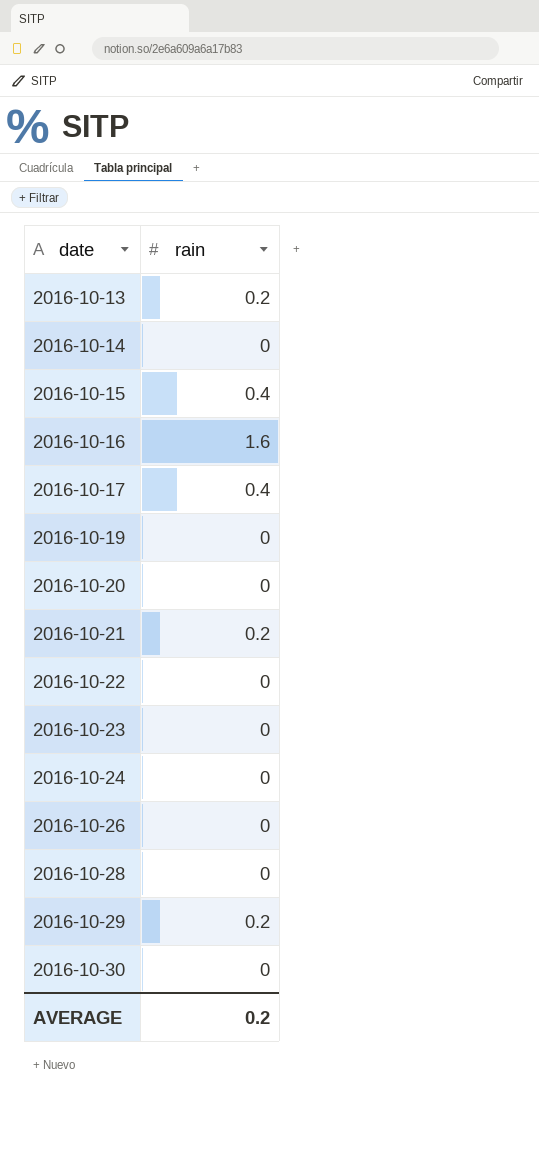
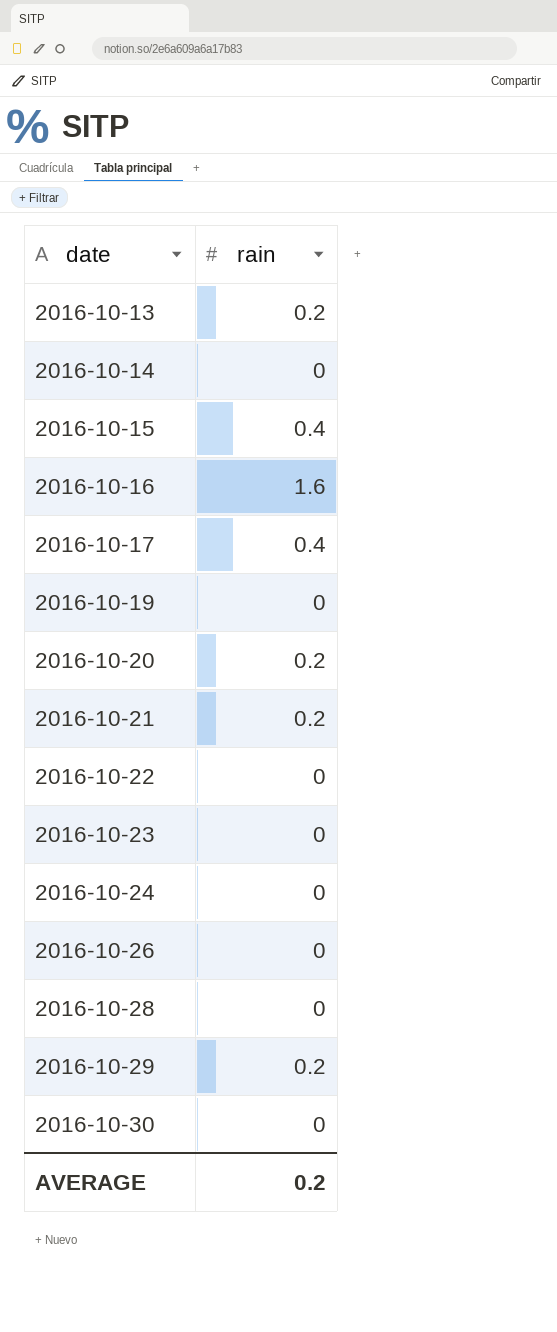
2016-10-20 | rain: 0 -> 0.2

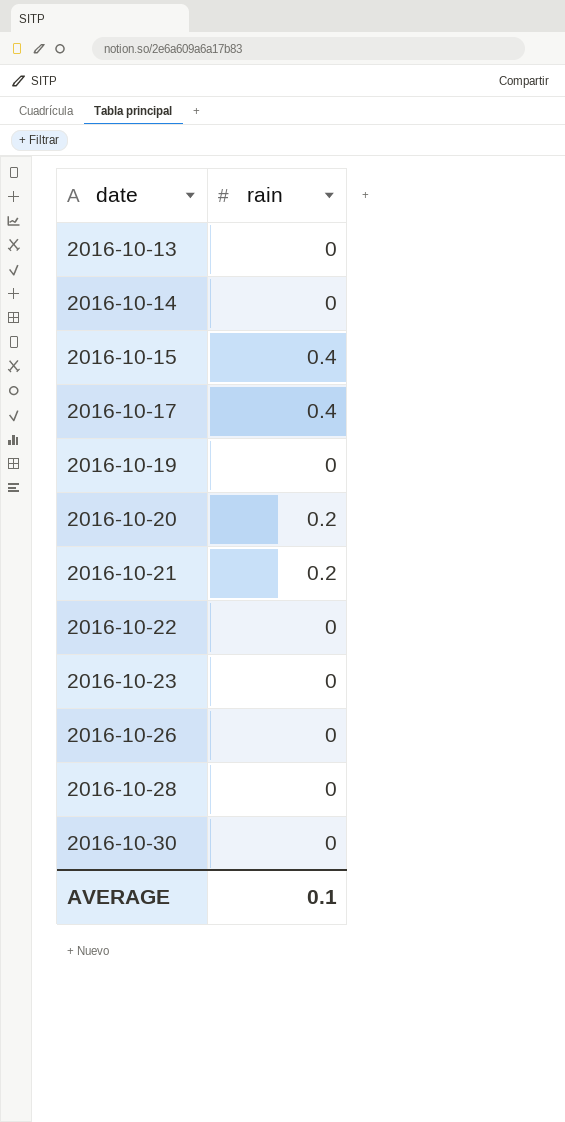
row 2016-10-16: 1.6 -> none
row 2016-10-24: 0 -> none
row 2016-10-29: 0.2 -> none
2016-10-13 | rain: 0.2 -> 0
AVERAGE | rain: 0.2 -> 0.1

